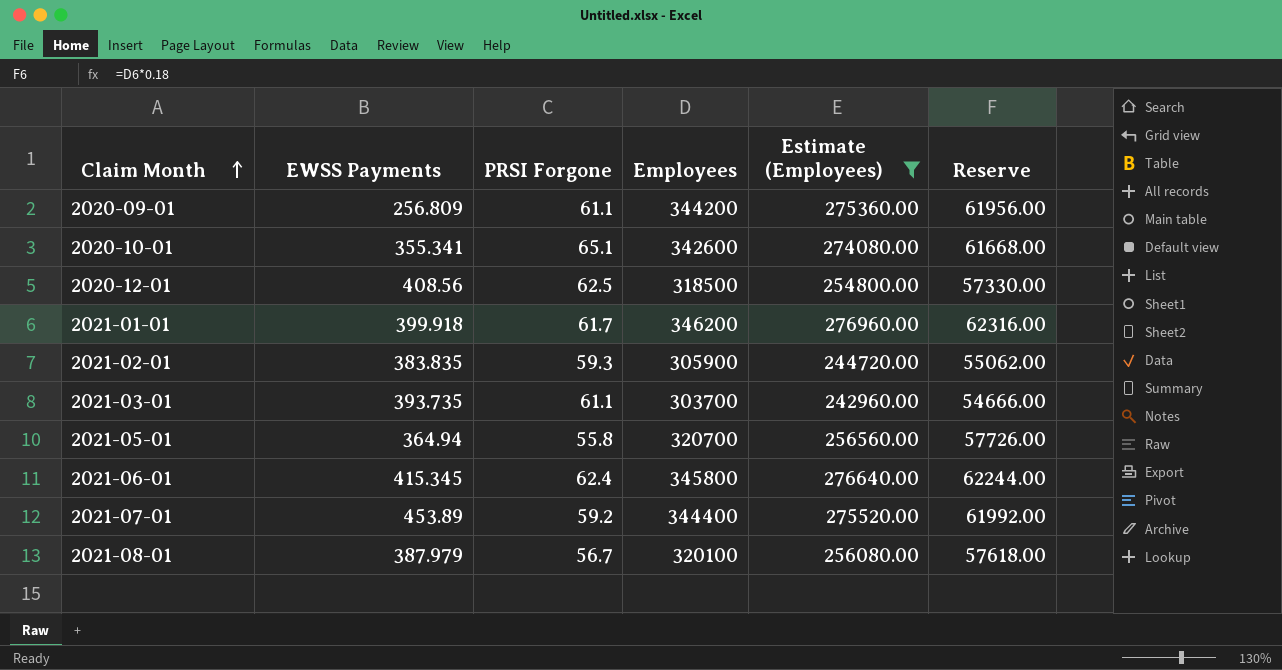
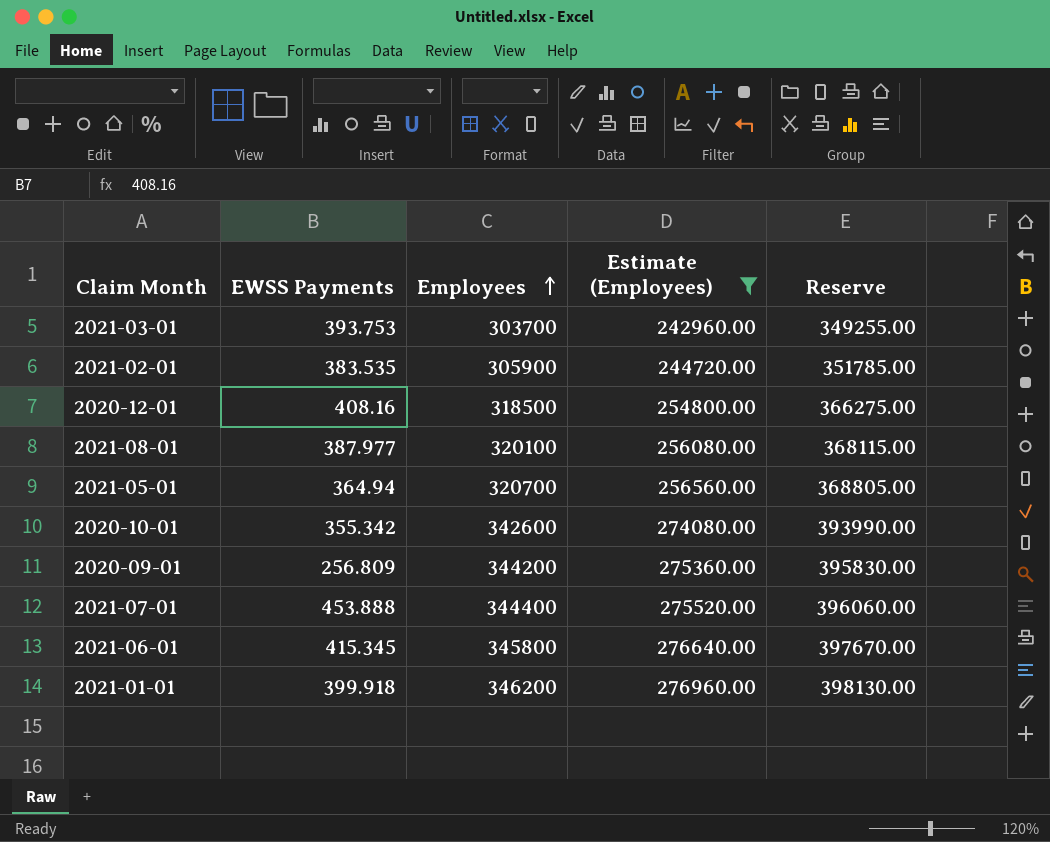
row order: Claim Month ascending -> Employees ascending
column PRSI Forgone | position: 3 -> none
column Reserve | formula: [Employees] * 0.18 -> [Employees] * 1.15
2021-03-01 | EWSS Payments: 393.735 -> 393.753
2021-02-01 | EWSS Payments: 383.835 -> 383.535
2020-12-01 | EWSS Payments: 408.56 -> 408.16
2021-08-01 | EWSS Payments: 387.979 -> 387.977
2020-10-01 | EWSS Payments: 355.341 -> 355.342
2021-07-01 | EWSS Payments: 453.89 -> 453.888

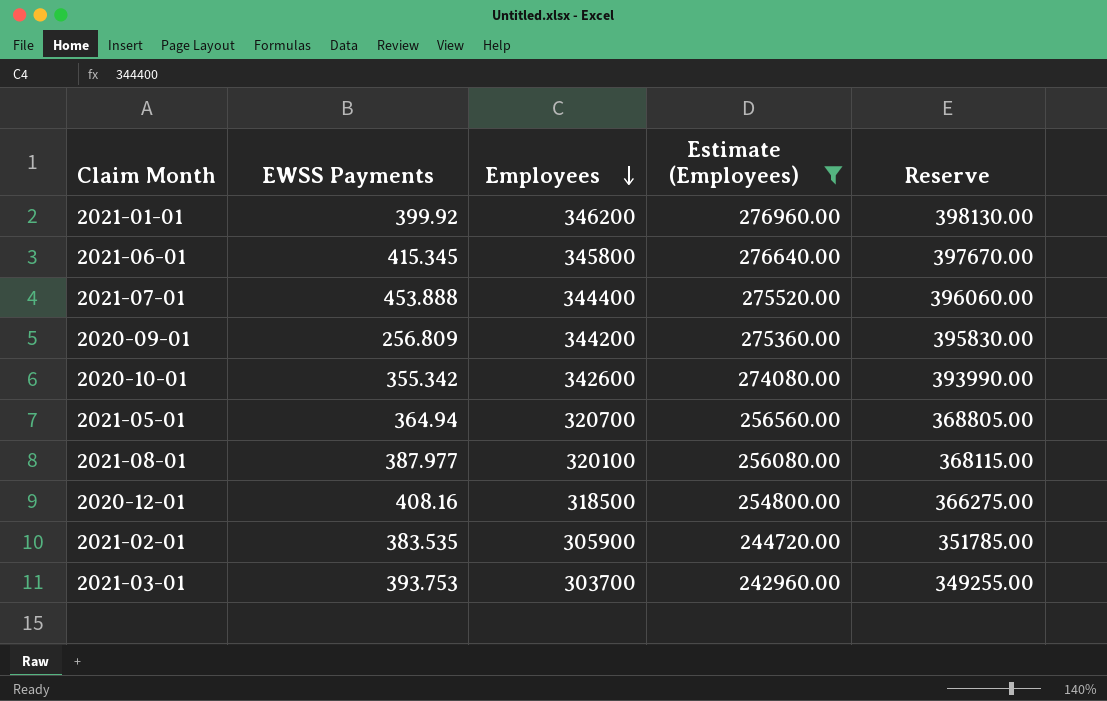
row order: Employees ascending -> Employees descending
2021-01-01 | EWSS Payments: 399.918 -> 399.92

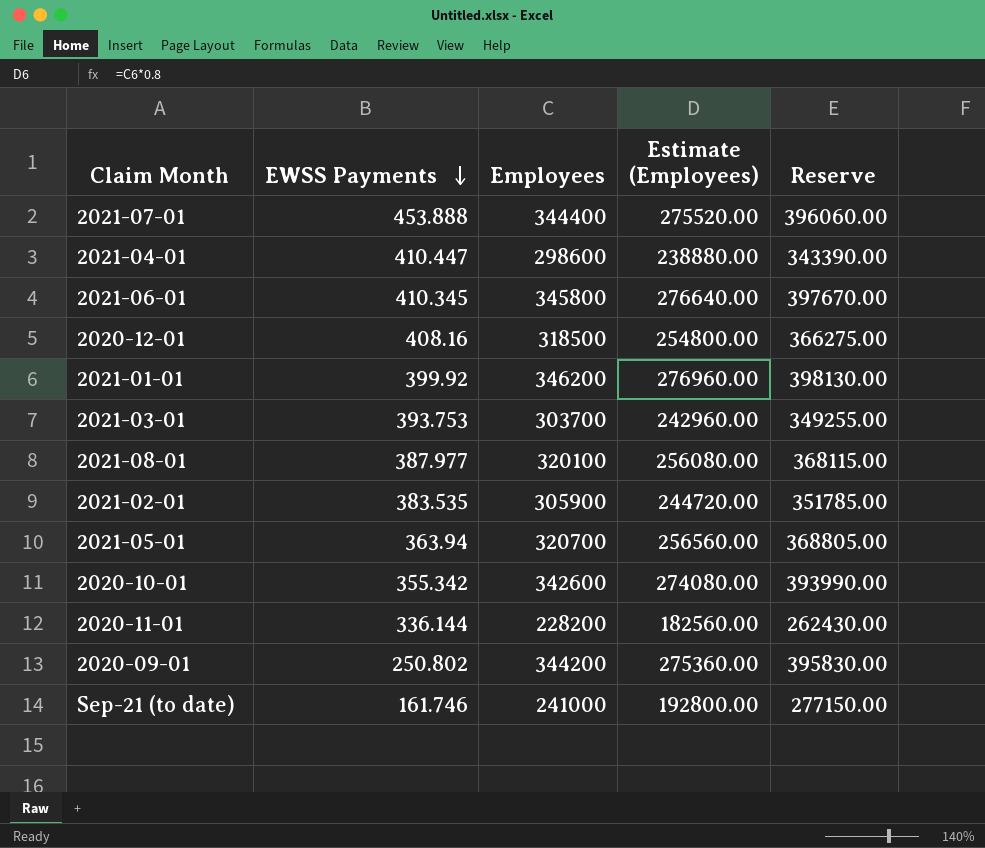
filter: Estimate (Employees) >= 242960.00 -> none
row order: Employees descending -> EWSS Payments descending
2021-06-01 | EWSS Payments: 415.345 -> 410.345
2021-05-01 | EWSS Payments: 364.94 -> 363.94
2020-09-01 | EWSS Payments: 256.809 -> 250.802

